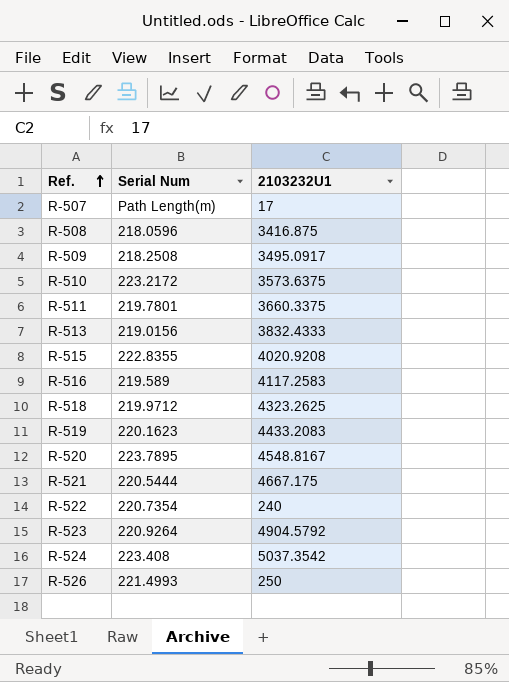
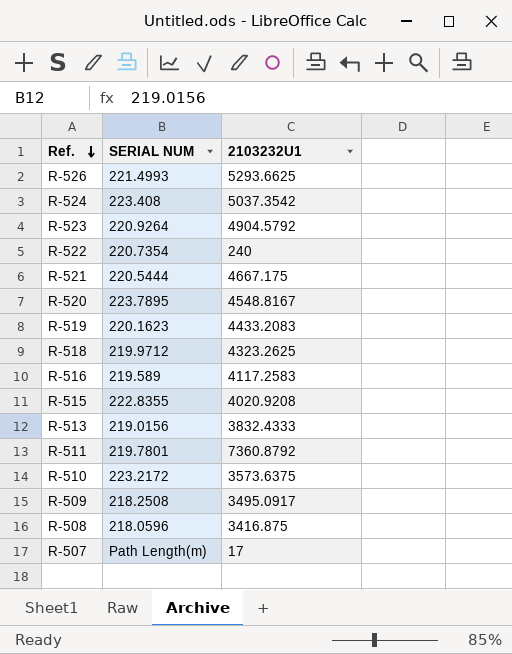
row order: Ref. ascending -> Ref. descending
column name: Serial Num -> SERIAL NUM
R-526 | 2103232U1: 250 -> 5293.6625
R-511 | 2103232U1: 3660.3375 -> 7360.8792

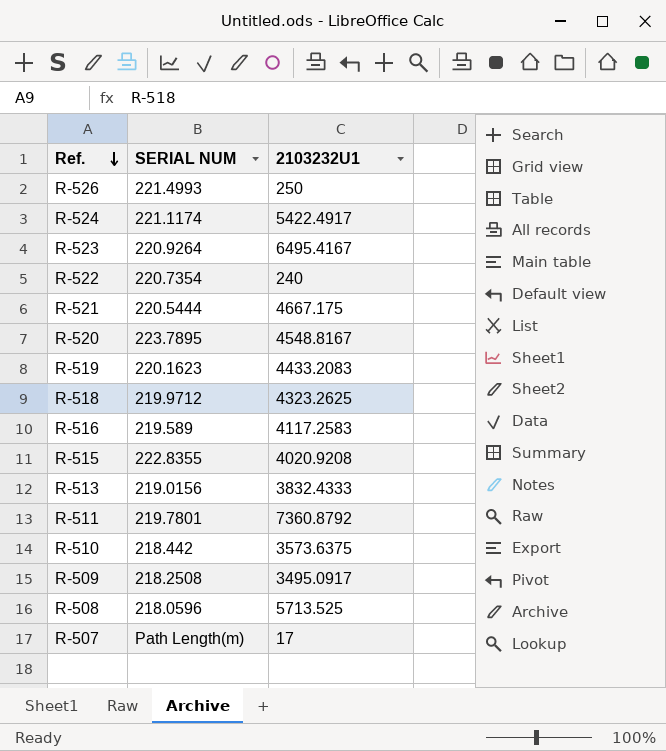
R-526 | 2103232U1: 5293.6625 -> 250
R-524 | SERIAL NUM: 223.408 -> 221.1174
R-524 | 2103232U1: 5037.3542 -> 5422.4917
R-523 | 2103232U1: 4904.5792 -> 6495.4167
R-510 | SERIAL NUM: 223.2172 -> 218.442
R-508 | 2103232U1: 3416.875 -> 5713.525

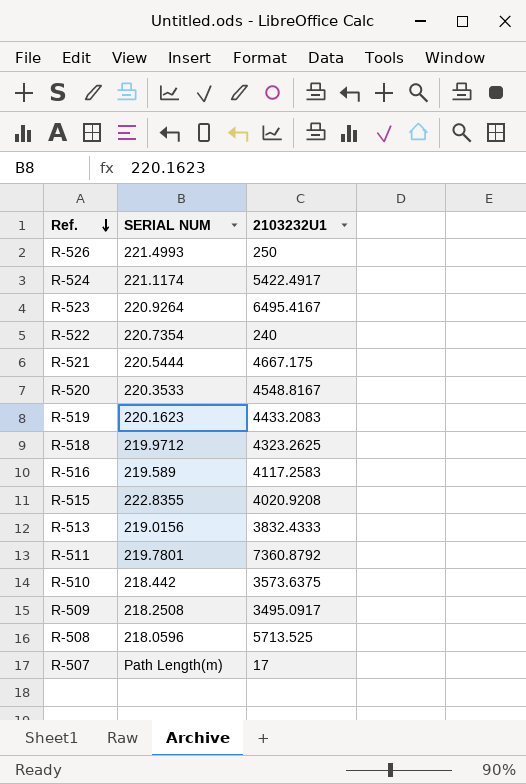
R-520 | SERIAL NUM: 223.7895 -> 220.3533

